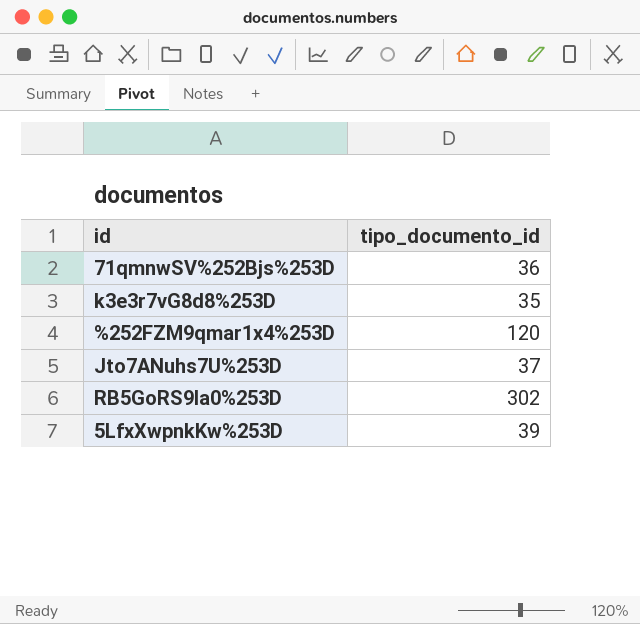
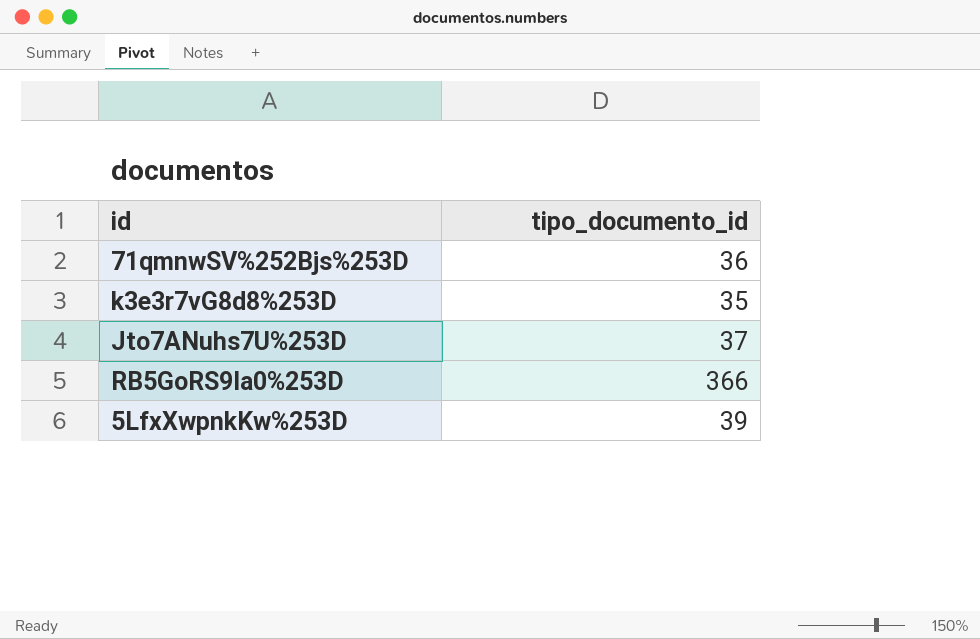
row %252FZM9qmar1x4%253D: 120 -> none
RB5GoRS9la0%253D | tipo_documento_id: 302 -> 366

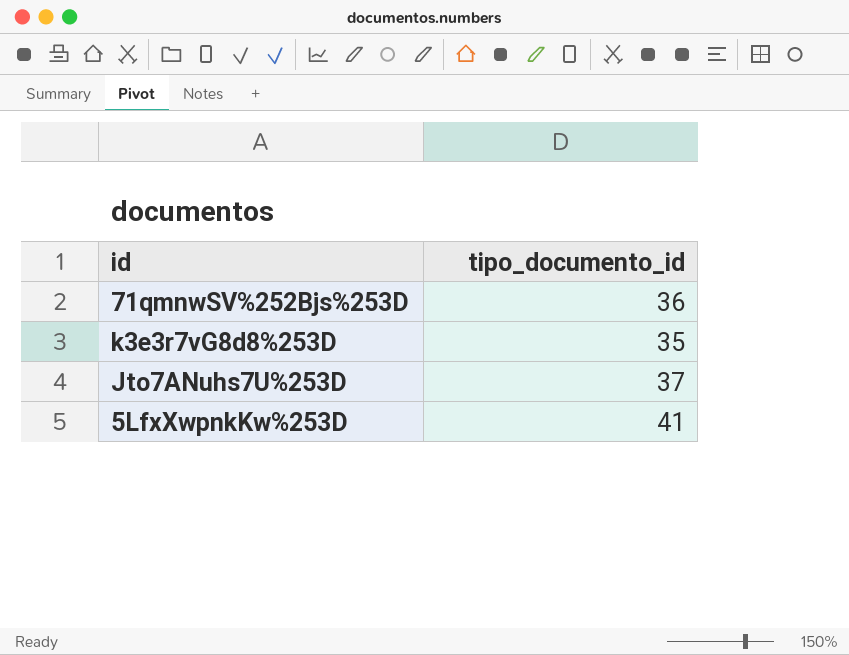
row RB5GoRS9la0%253D: 366 -> none
5LfxXwpnkKw%253D | tipo_documento_id: 39 -> 41

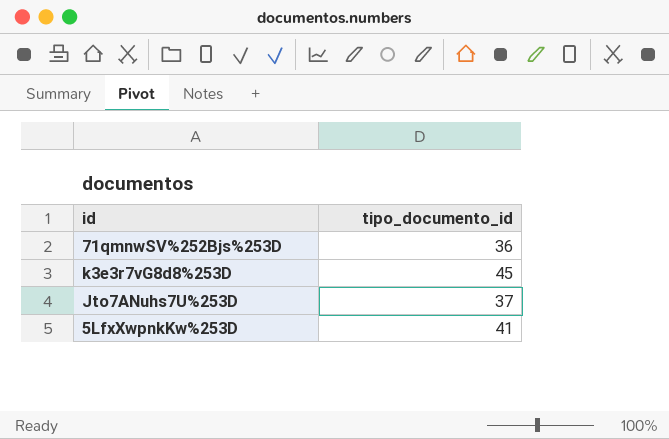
k3e3r7vG8d8%253D | tipo_documento_id: 35 -> 45

